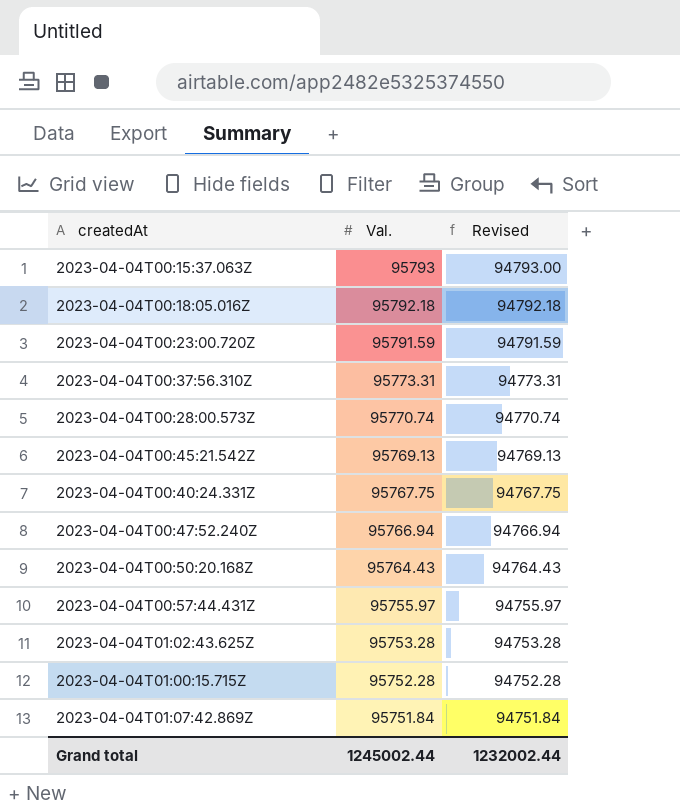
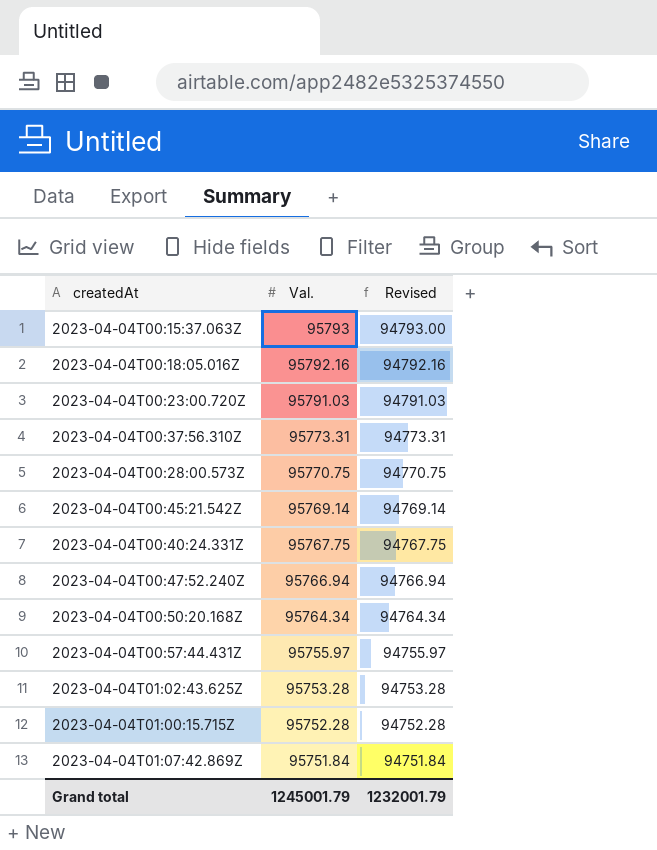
2023-04-04T00:18:05.016Z | Val.: 95792.18 -> 95792.16
2023-04-04T00:18:05.016Z | Revised: 94792.18 -> 94792.16
2023-04-04T00:23:00.720Z | Val.: 95791.59 -> 95791.03
2023-04-04T00:23:00.720Z | Revised: 94791.59 -> 94791.03
2023-04-04T00:28:00.573Z | Val.: 95770.74 -> 95770.75
2023-04-04T00:28:00.573Z | Revised: 94770.74 -> 94770.75
2023-04-04T00:45:21.542Z | Val.: 95769.13 -> 95769.14
2023-04-04T00:45:21.542Z | Revised: 94769.13 -> 94769.14
2023-04-04T00:50:20.168Z | Val.: 95764.43 -> 95764.34
2023-04-04T00:50:20.168Z | Revised: 94764.43 -> 94764.34
Grand total | Val.: 1245002.44 -> 1245001.79
Grand total | Revised: 1232002.44 -> 1232001.79

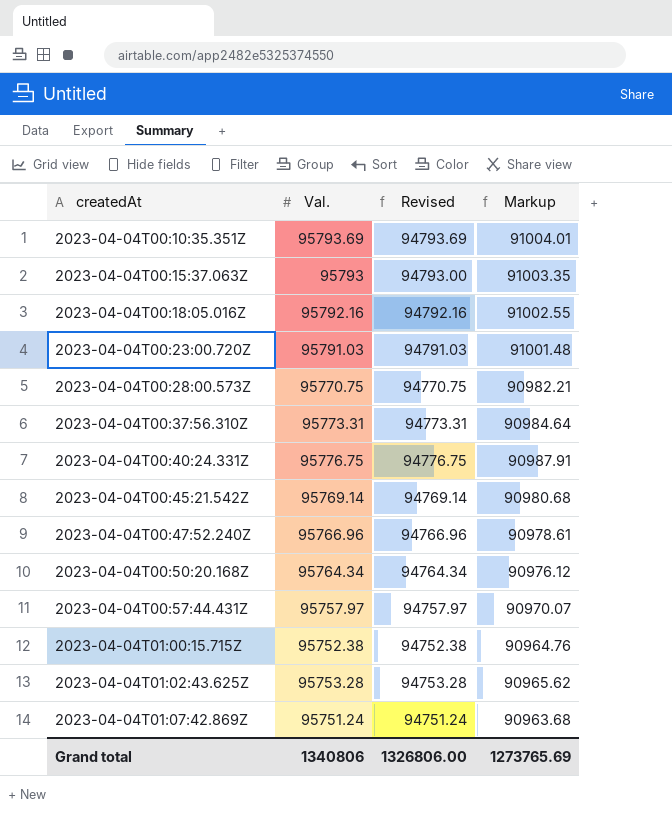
row order: Val. descending -> createdAt ascending
column Markup | formula: none -> [Val.] * 0.95
row 2023-04-04T00:10:35.351Z: none -> 95793.69 | 94793.69 | 91004.01
2023-04-04T00:40:24.331Z | Val.: 95767.75 -> 95776.75
2023-04-04T00:40:24.331Z | Revised: 94767.75 -> 94776.75
2023-04-04T00:47:52.240Z | Val.: 95766.94 -> 95766.96
2023-04-04T00:47:52.240Z | Revised: 94766.94 -> 94766.96
2023-04-04T00:57:44.431Z | Val.: 95755.97 -> 95757.97
2023-04-04T00:57:44.431Z | Revised: 94755.97 -> 94757.97
2023-04-04T01:00:15.715Z | Val.: 95752.28 -> 95752.38
2023-04-04T01:00:15.715Z | Revised: 94752.28 -> 94752.38
2023-04-04T01:07:42.869Z | Val.: 95751.84 -> 95751.24
2023-04-04T01:07:42.869Z | Revised: 94751.84 -> 94751.24
Grand total | Val.: 1245001.79 -> 1340806
Grand total | Revised: 1232001.79 -> 1326806.00

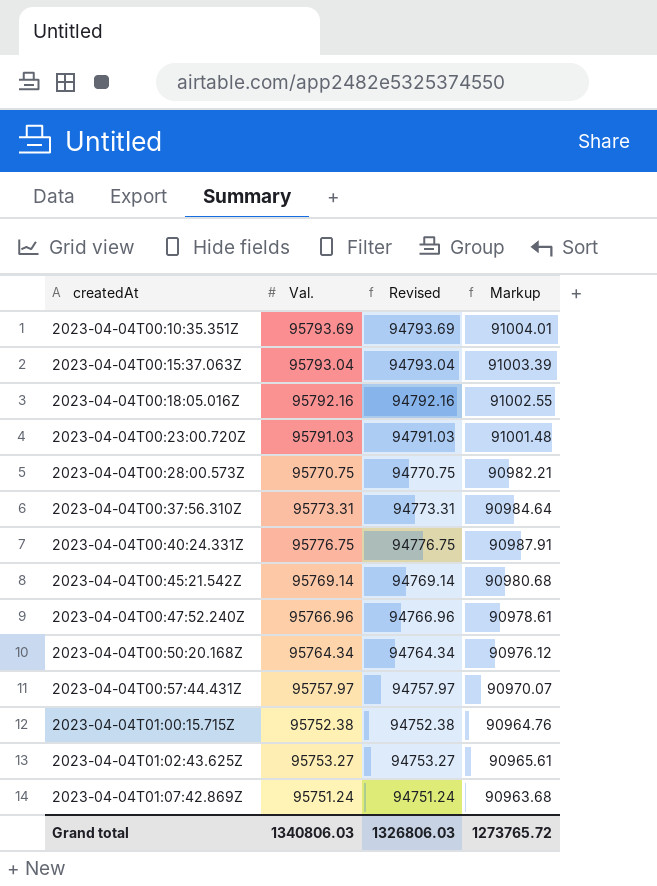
2023-04-04T00:15:37.063Z | Val.: 95793 -> 95793.04
2023-04-04T00:15:37.063Z | Revised: 94793.00 -> 94793.04
2023-04-04T00:15:37.063Z | Markup: 91003.35 -> 91003.39
2023-04-04T01:02:43.625Z | Val.: 95753.28 -> 95753.27
2023-04-04T01:02:43.625Z | Revised: 94753.28 -> 94753.27
2023-04-04T01:02:43.625Z | Markup: 90965.62 -> 90965.61
Grand total | Val.: 1340806 -> 1340806.03
Grand total | Revised: 1326806.00 -> 1326806.03
Grand total | Markup: 1273765.69 -> 1273765.72

